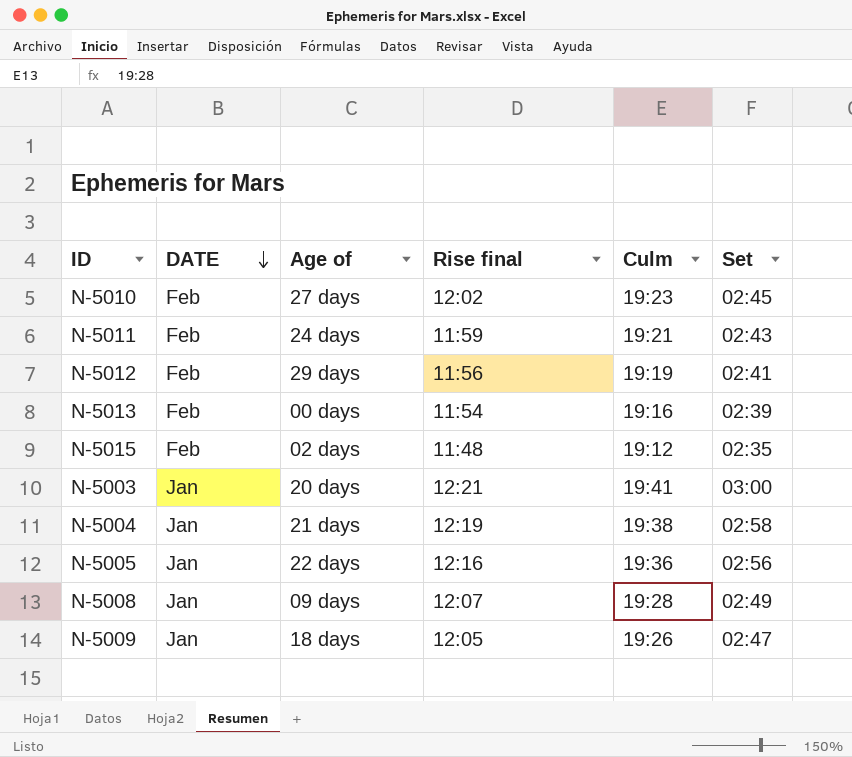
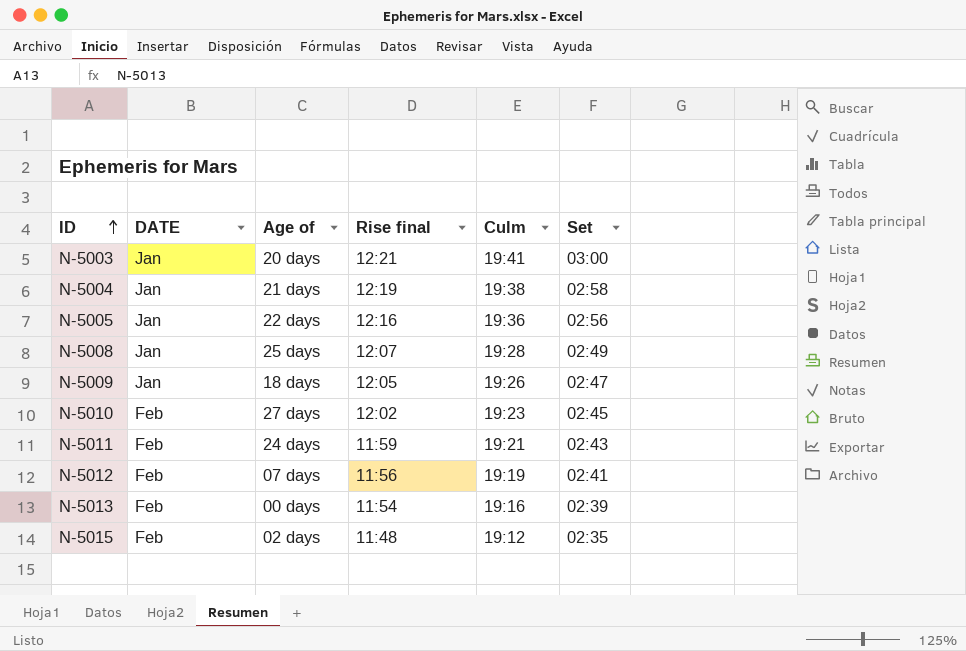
row order: DATE descending -> ID ascending
N-5008 | Age of: 09 days -> 25 days
N-5012 | Age of: 29 days -> 07 days

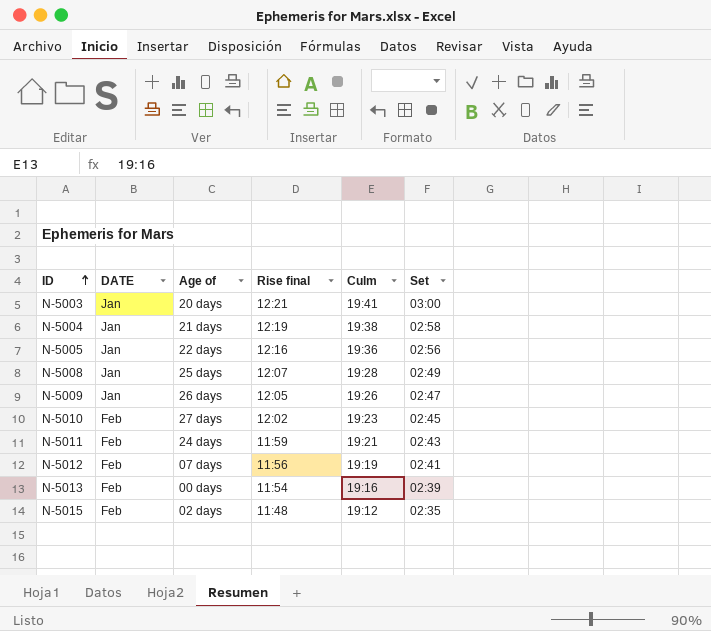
N-5009 | Age of: 18 days -> 26 days

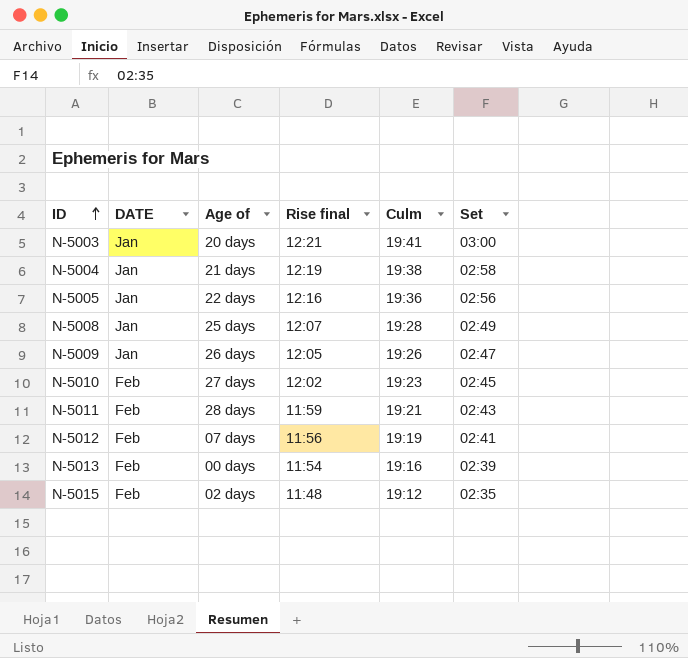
N-5011 | Age of: 24 days -> 28 days

